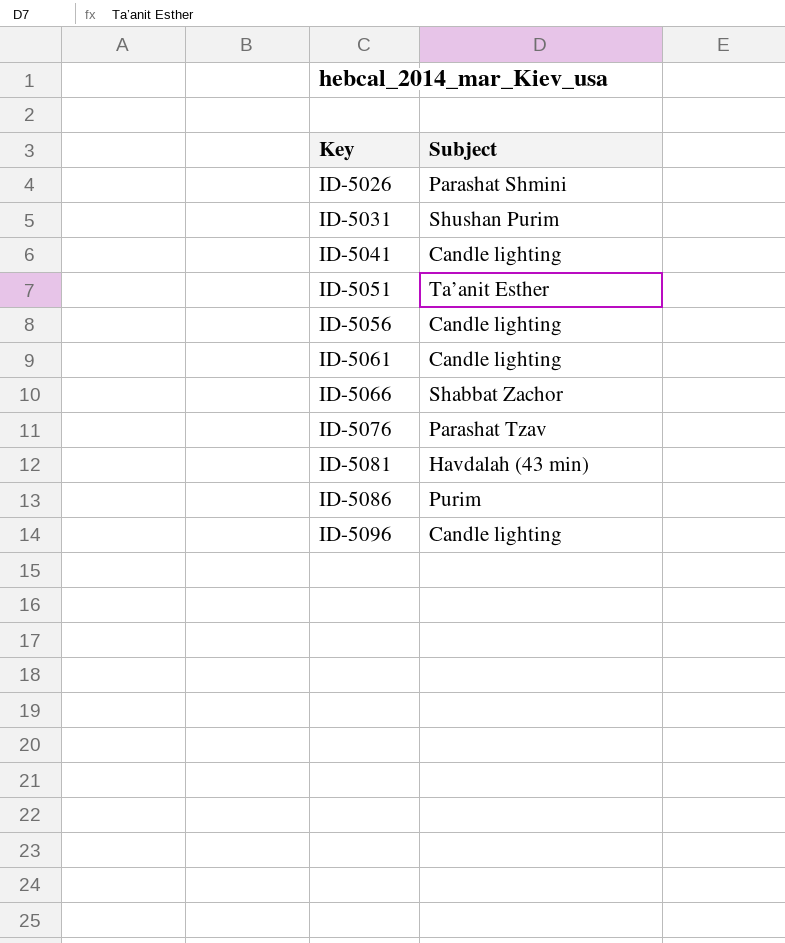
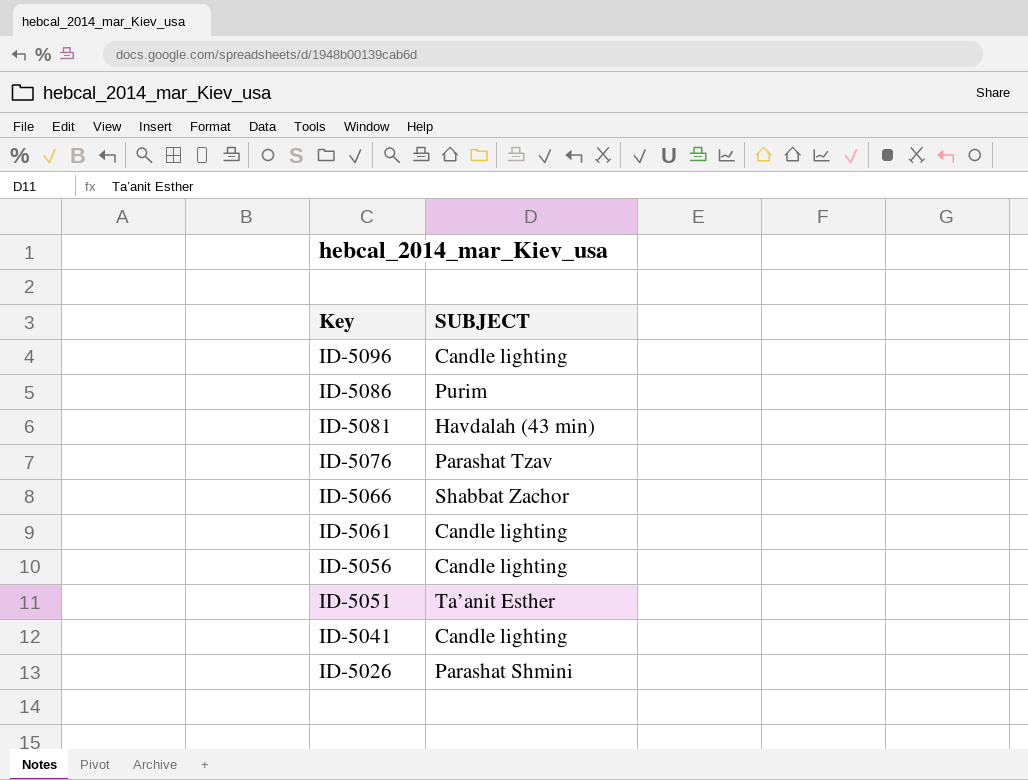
row order: Key ascending -> Key descending
column name: Subject -> SUBJECT
row ID-5031: Shushan Purim -> none

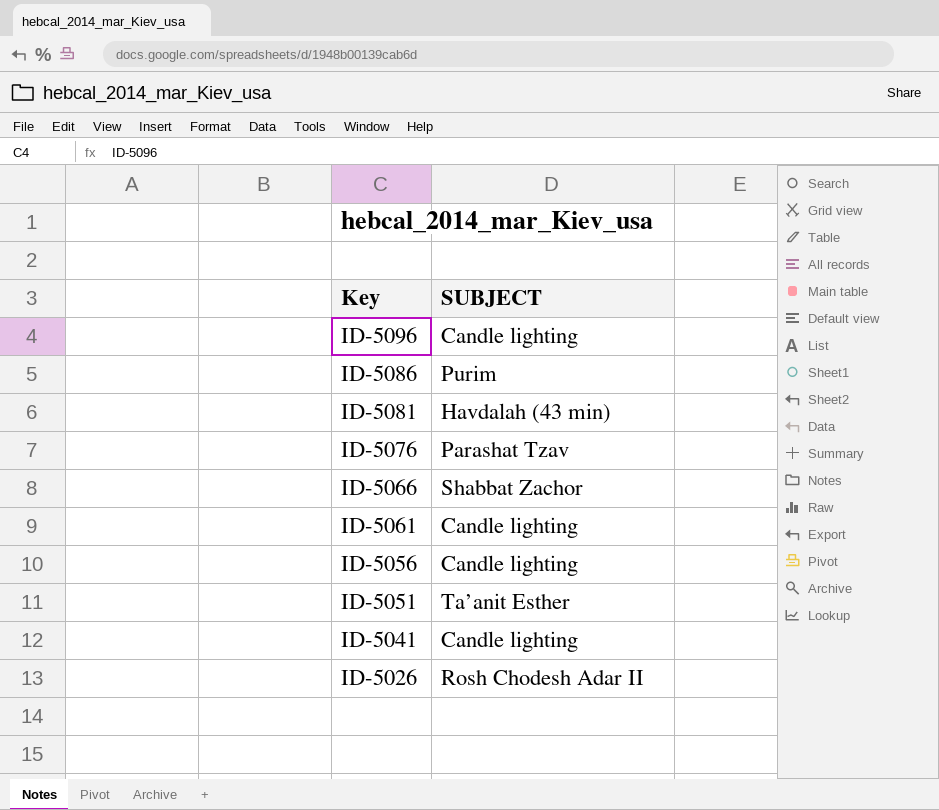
ID-5026 | SUBJECT: Parashat Shmini -> Rosh Chodesh Adar II

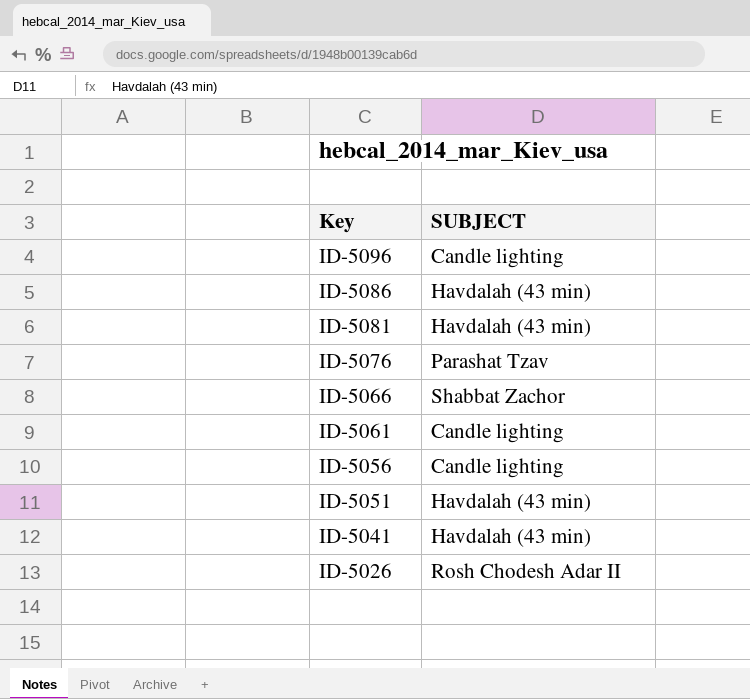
ID-5086 | SUBJECT: Purim -> Havdalah (43 min)
ID-5051 | SUBJECT: Ta’anit Esther -> Havdalah (43 min)
ID-5041 | SUBJECT: Candle lighting -> Havdalah (43 min)

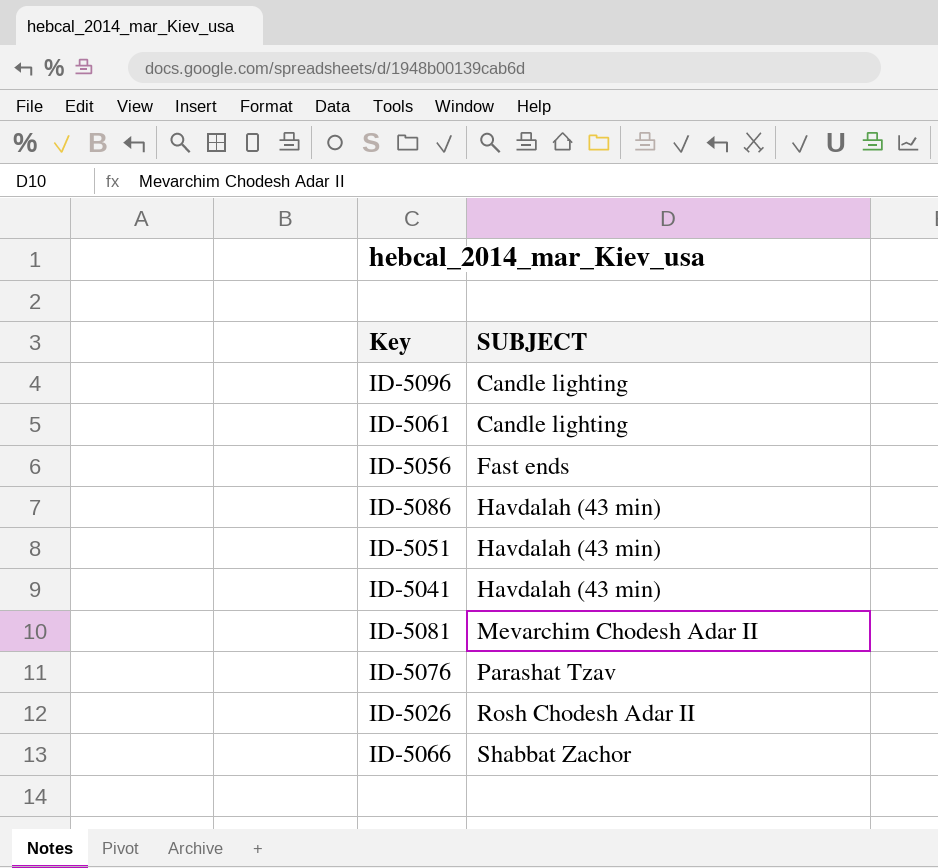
row order: Key descending -> SUBJECT ascending
ID-5056 | SUBJECT: Candle lighting -> Fast ends
ID-5081 | SUBJECT: Havdalah (43 min) -> Mevarchim Chodesh Adar II

